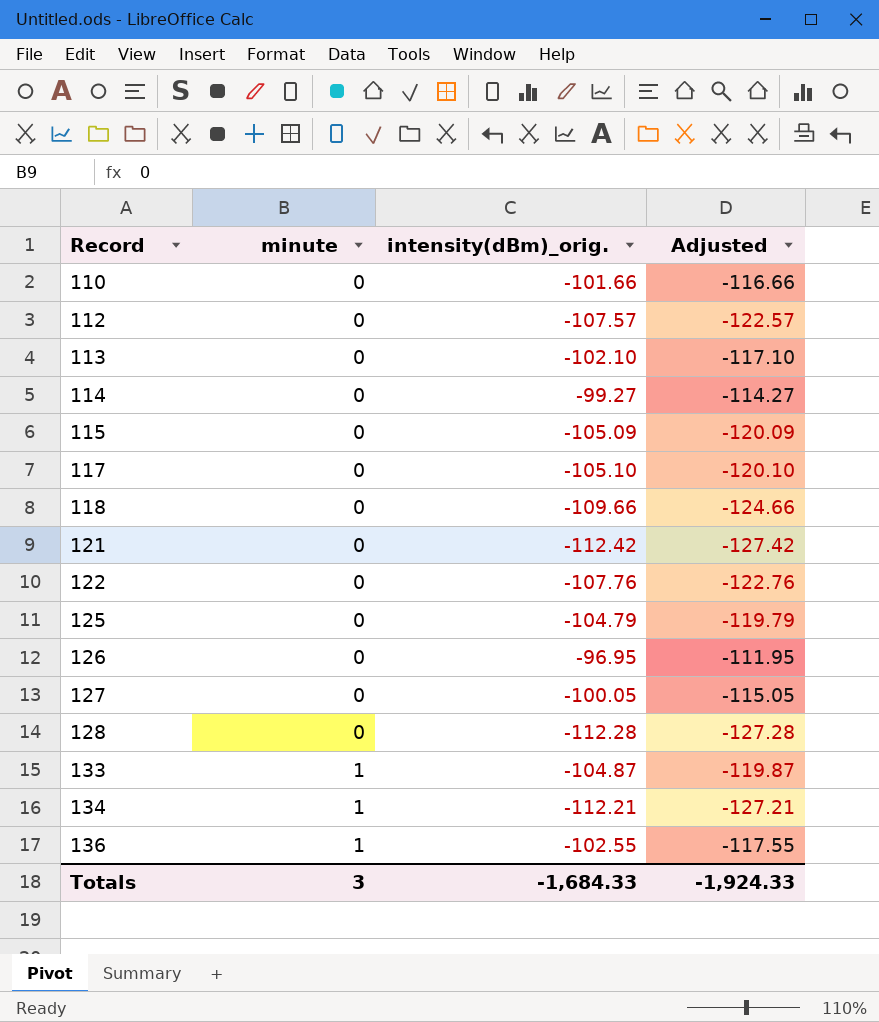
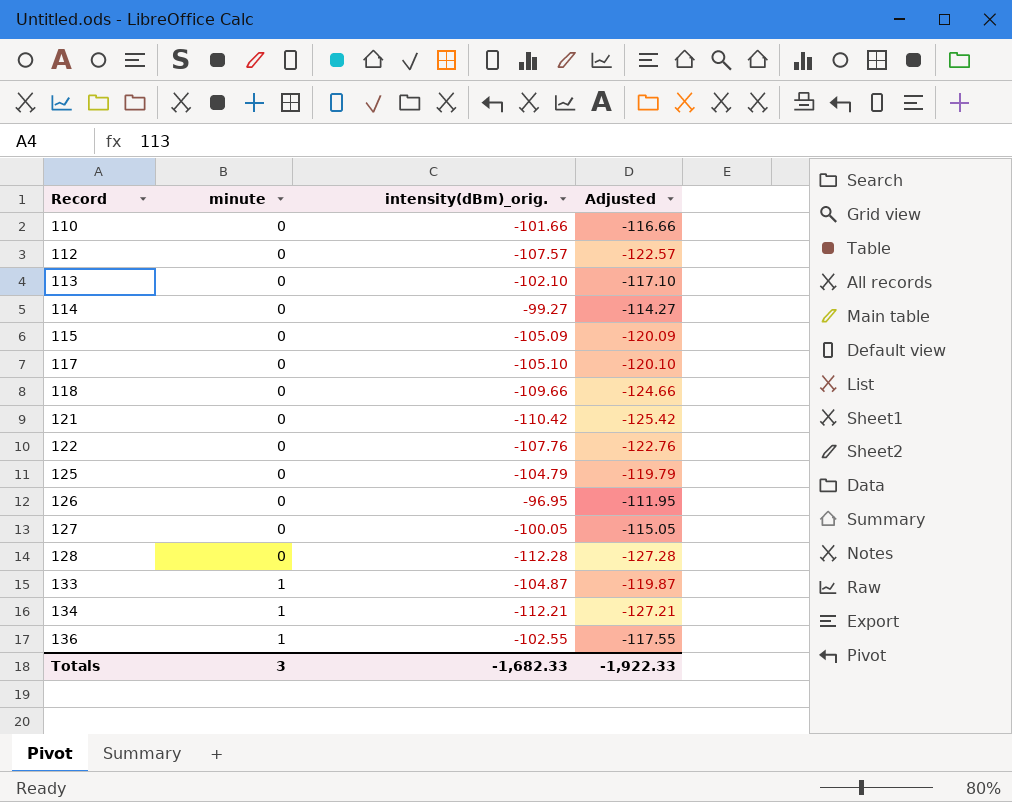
121 | intensity(dBm)_orig.: -112.42 -> -110.42
121 | Adjusted: -127.42 -> -125.42
Totals | intensity(dBm)_orig.: -1,684.33 -> -1,682.33
Totals | Adjusted: -1,924.33 -> -1,922.33

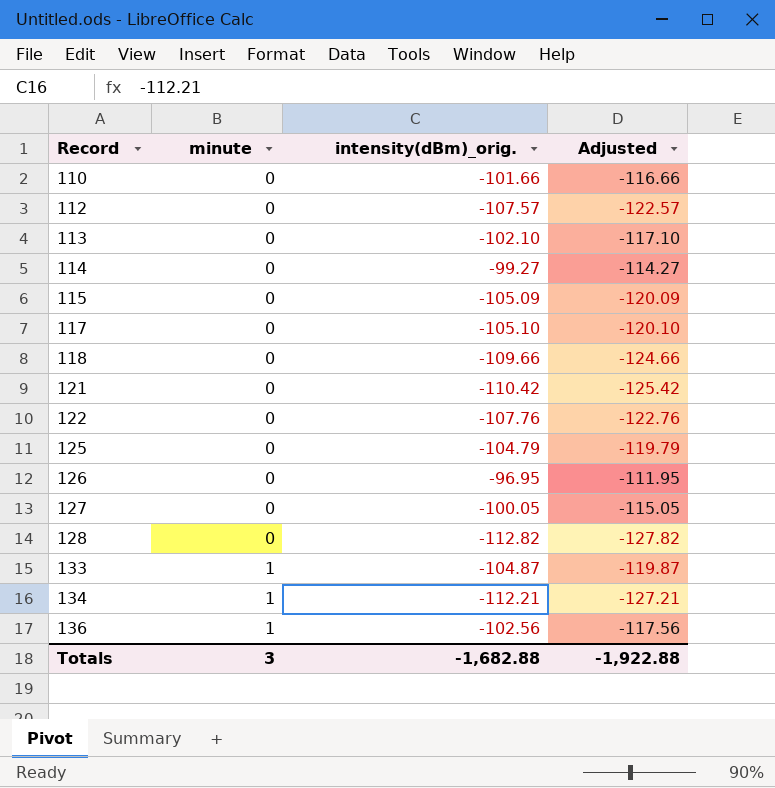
128 | intensity(dBm)_orig.: -112.28 -> -112.82
128 | Adjusted: -127.28 -> -127.82
136 | intensity(dBm)_orig.: -102.55 -> -102.56
136 | Adjusted: -117.55 -> -117.56
Totals | intensity(dBm)_orig.: -1,682.33 -> -1,682.88
Totals | Adjusted: -1,922.33 -> -1,922.88

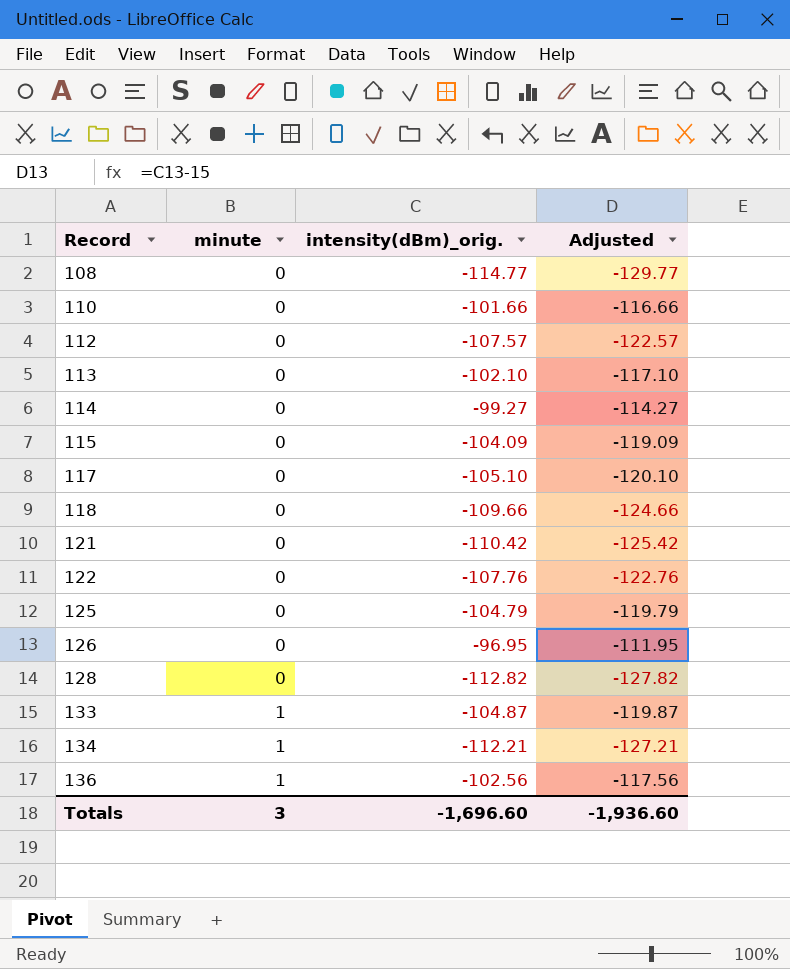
row 127: 0 | -100.05 | -115.05 -> none
row 108: none -> 0 | -114.77 | -129.77
115 | intensity(dBm)_orig.: -105.09 -> -104.09
115 | Adjusted: -120.09 -> -119.09
Totals | intensity(dBm)_orig.: -1,682.88 -> -1,696.60
Totals | Adjusted: -1,922.88 -> -1,936.60

